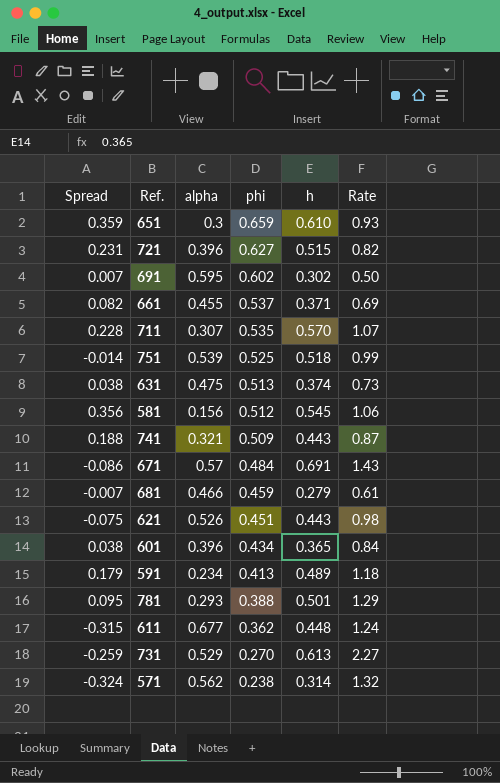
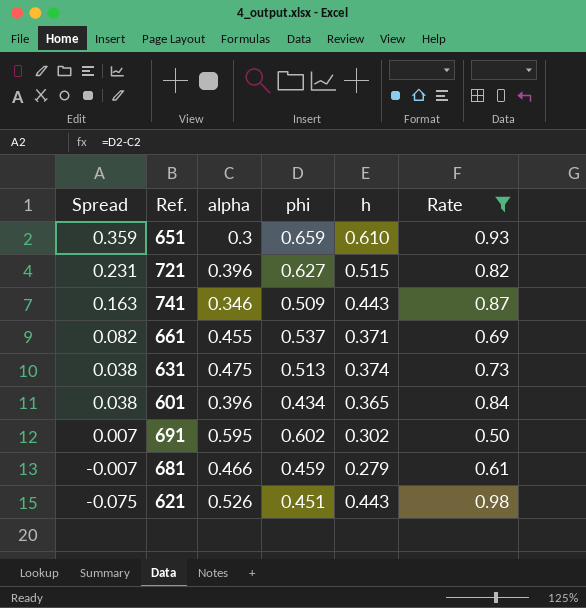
filter: none -> Rate <= 0.98
row order: phi descending -> Spread descending
741 | Spread: 0.188 -> 0.163
741 | alpha: 0.321 -> 0.346

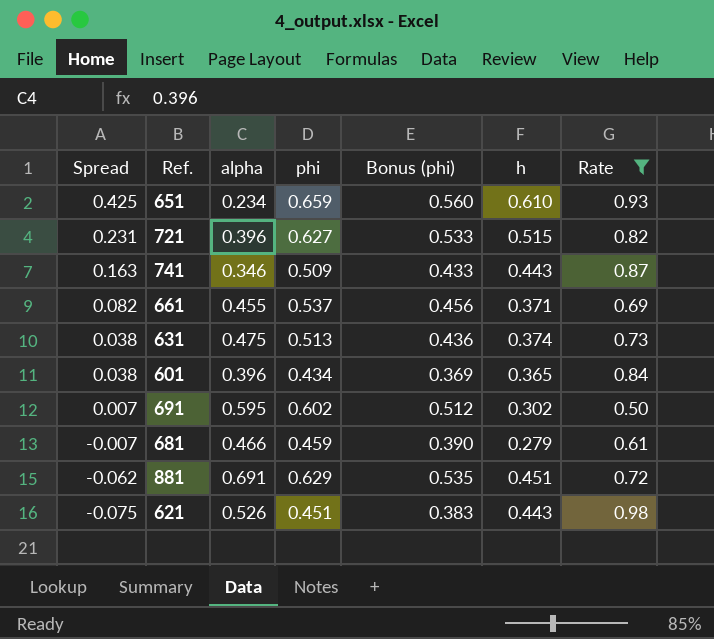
column Bonus (phi) | formula: none -> [phi] * 0.85
651 | Spread: 0.359 -> 0.425
651 | alpha: 0.3 -> 0.234
row 881: none -> -0.062 | 0.691 | 0.629 | 0.535 | 0.451 | 0.72

